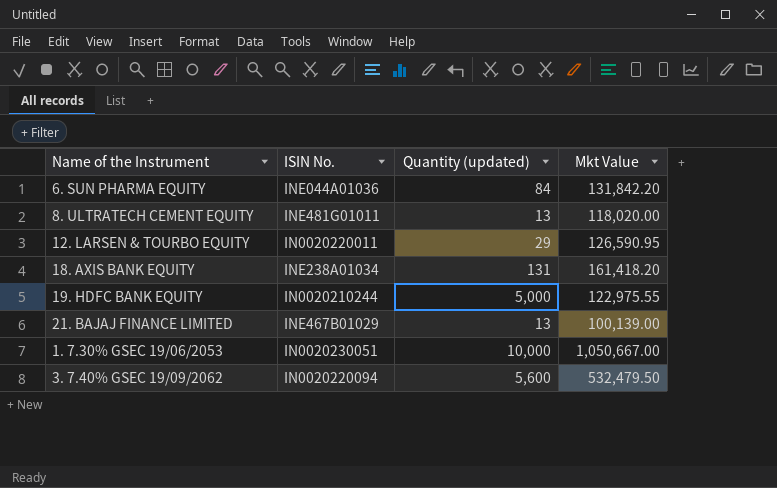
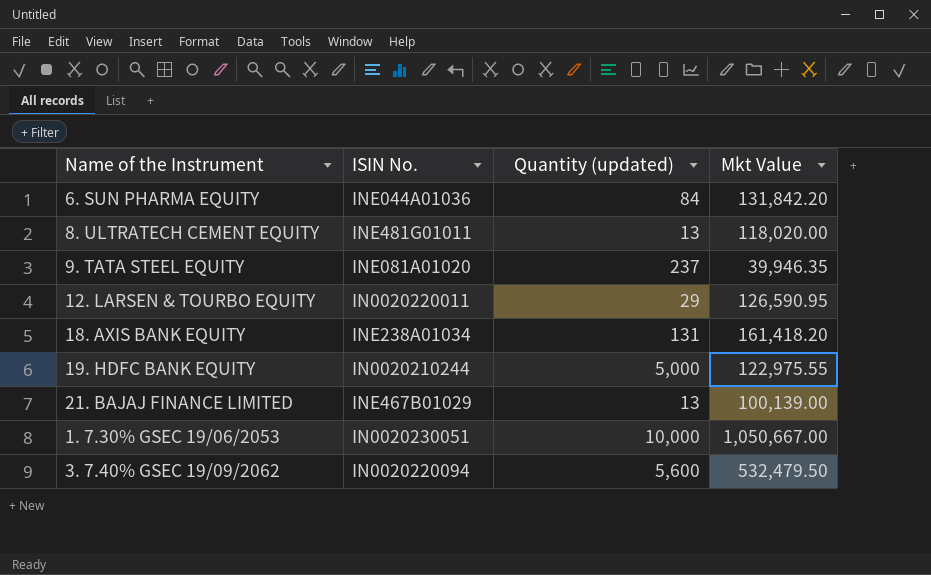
row 9. TATA STEEL EQUITY: none -> INE081A01020 | 237 | 39,946.35

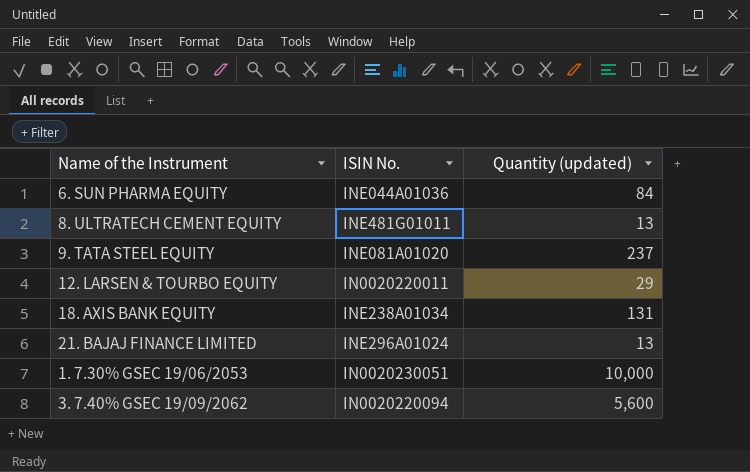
column Mkt Value | position: 4 -> none
row 19. HDFC BANK EQUITY: IN0020210244 | 5,000 | 122,975.55 -> none
21. BAJAJ FINANCE LIMITED | ISIN No.: INE467B01029 -> INE296A01024

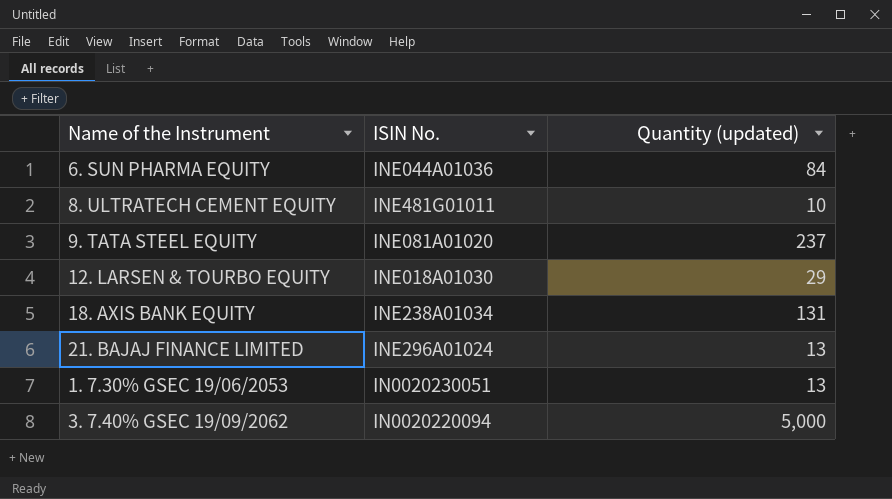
8. ULTRATECH CEMENT EQUITY | Quantity (updated): 13 -> 10
12. LARSEN & TOURBO EQUITY | ISIN No.: IN0020220011 -> INE018A01030
1. 7.30% GSEC 19/06/2053 | Quantity (updated): 10,000 -> 13
3. 7.40% GSEC 19/09/2062 | Quantity (updated): 5,600 -> 5,000

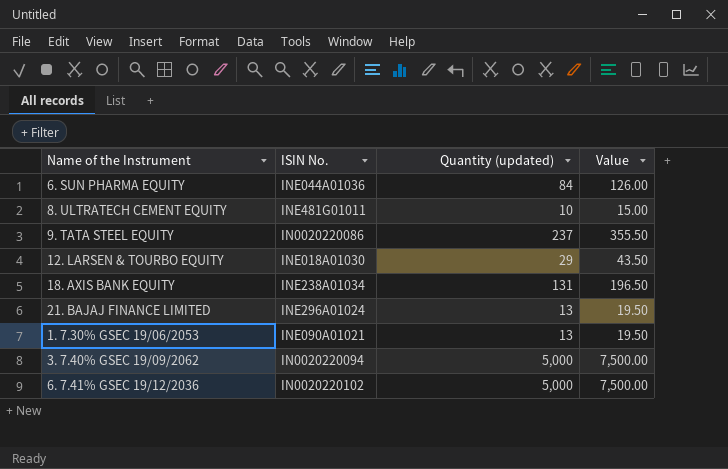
column Value | formula: none -> [Quantity (updated)] * 1.5
9. TATA STEEL EQUITY | ISIN No.: INE081A01020 -> IN0020220086
1. 7.30% GSEC 19/06/2053 | ISIN No.: IN0020230051 -> INE090A01021
row 6. 7.41% GSEC 19/12/2036: none -> IN0020220102 | 5,000 | 7,500.00

